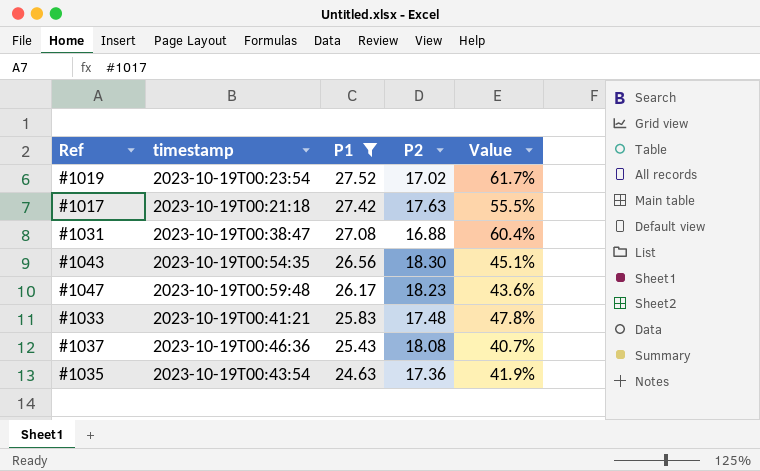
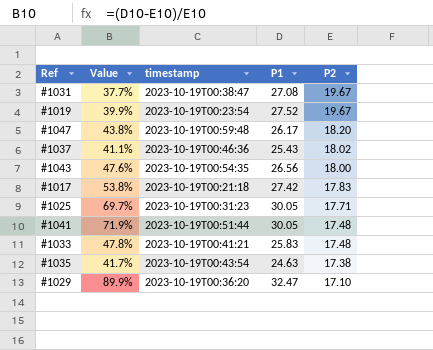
filter: P1 <= 27.52 -> none
row order: P1 descending -> P2 descending
column Value | position: 5 -> 2
#1031 | Value: 60.4% -> 37.7%
#1031 | P2: 16.88 -> 19.67
#1019 | Value: 61.7% -> 39.9%
#1019 | P2: 17.02 -> 19.67
#1047 | Value: 43.6% -> 43.8%
#1047 | P2: 18.23 -> 18.20
#1037 | Value: 40.7% -> 41.1%
#1037 | P2: 18.08 -> 18.02
#1043 | Value: 45.1% -> 47.6%
#1043 | P2: 18.30 -> 18.00
#1017 | Value: 55.5% -> 53.8%
#1017 | P2: 17.63 -> 17.83
#1035 | Value: 41.9% -> 41.7%
#1035 | P2: 17.36 -> 17.38

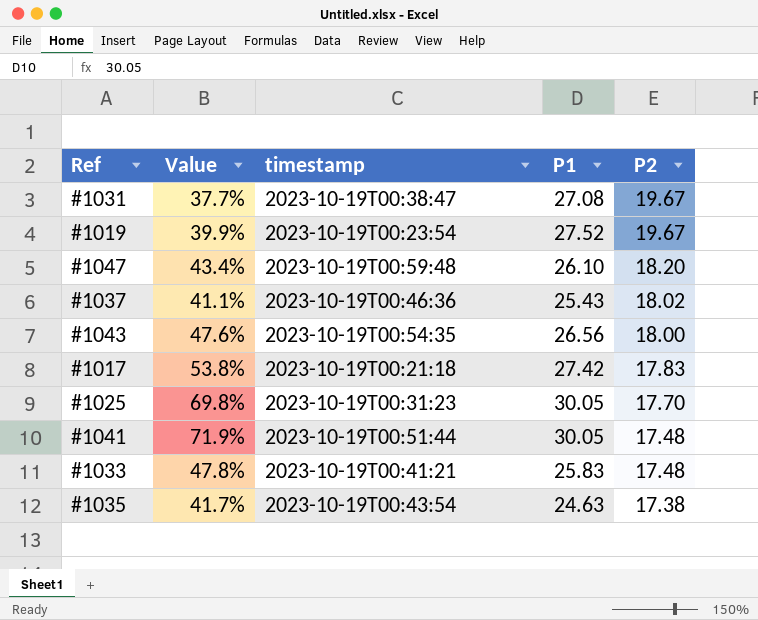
row #1029: 89.9% | 2023-10-19T00:36:20 | 32.47 | 17.10 -> none
#1047 | Value: 43.8% -> 43.4%
#1047 | P1: 26.17 -> 26.10
#1025 | Value: 69.7% -> 69.8%
#1025 | P2: 17.71 -> 17.70

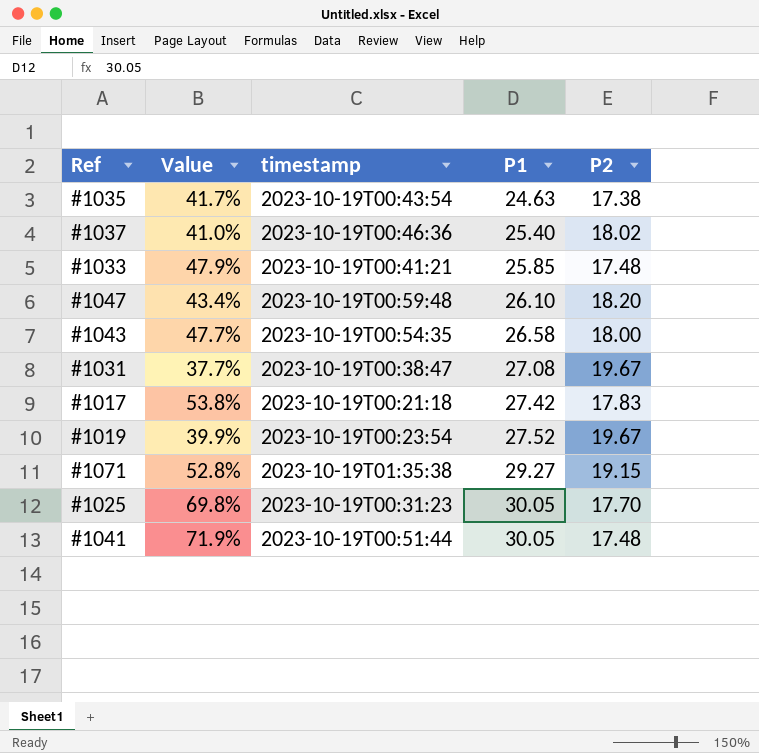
row order: P2 descending -> P1 ascending
#1037 | Value: 41.1% -> 41.0%
#1037 | P1: 25.43 -> 25.40
#1033 | Value: 47.8% -> 47.9%
#1033 | P1: 25.83 -> 25.85
#1043 | Value: 47.6% -> 47.7%
#1043 | P1: 26.56 -> 26.58
row #1071: none -> 52.8% | 2023-10-19T01:35:38 | 29.27 | 19.15

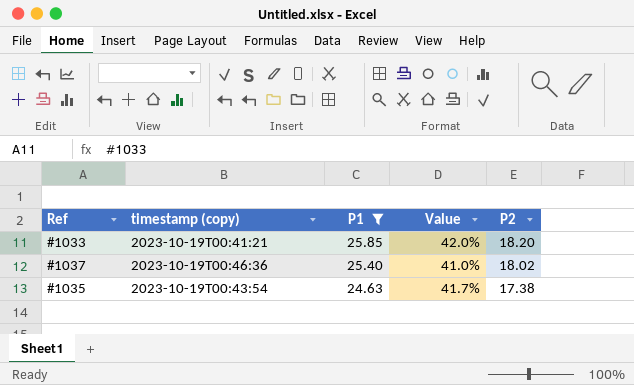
filter: none -> P1 <= 25.85
row order: P1 ascending -> P1 descending
column name: timestamp -> timestamp (copy)
column Value | position: 2 -> 4
#1033 | Value: 47.9% -> 42.0%
#1033 | P2: 17.48 -> 18.20

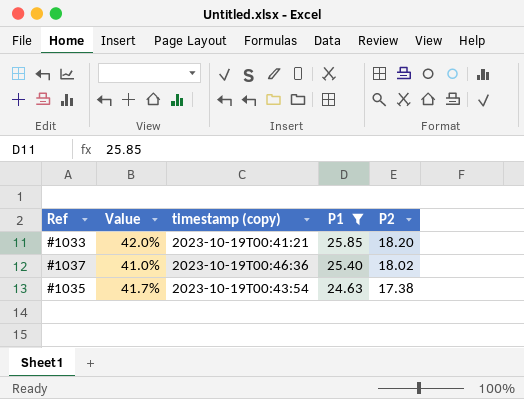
column Value | position: 4 -> 2

